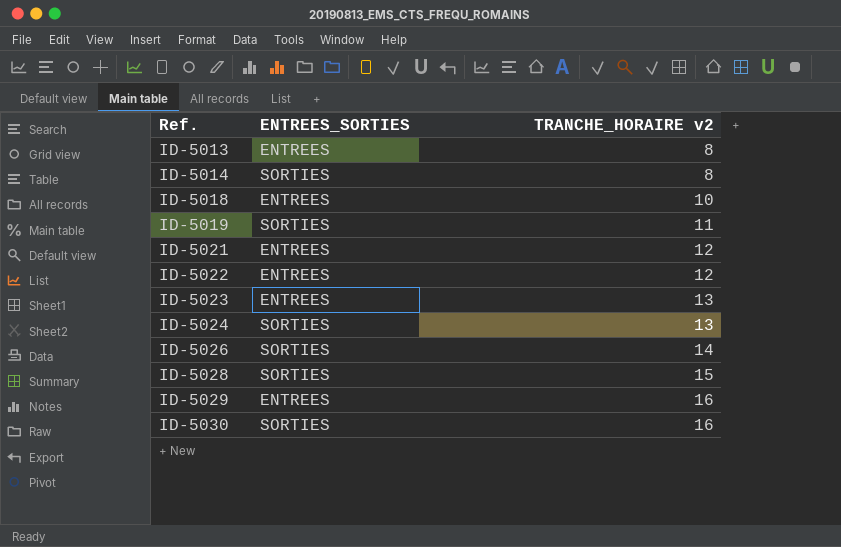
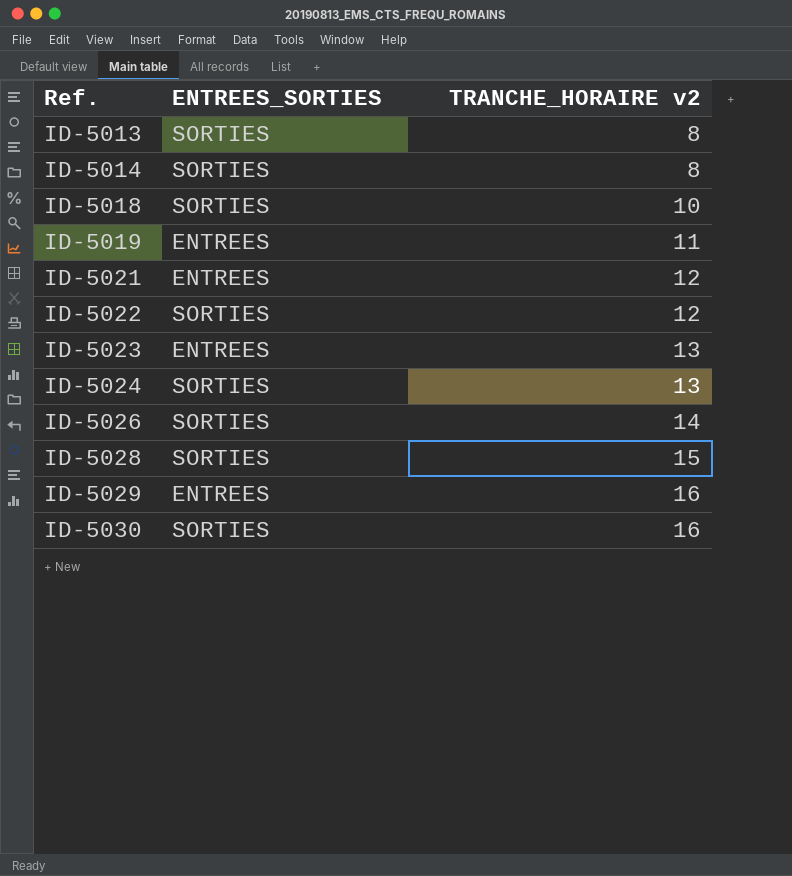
ID-5013 | ENTREES_SORTIES: ENTREES -> SORTIES
ID-5018 | ENTREES_SORTIES: ENTREES -> SORTIES
ID-5019 | ENTREES_SORTIES: SORTIES -> ENTREES
ID-5022 | ENTREES_SORTIES: ENTREES -> SORTIES

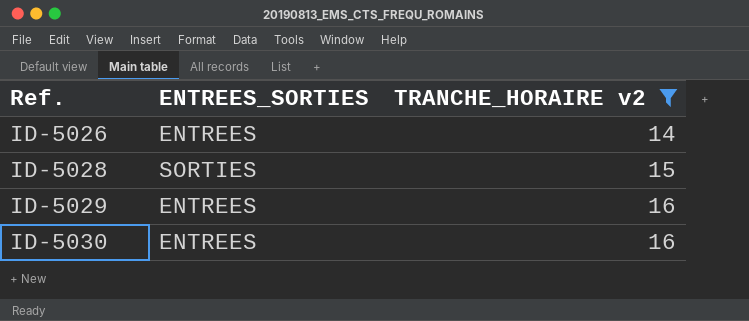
filter: none -> TRANCHE_HORAIRE v2 >= 14
ID-5026 | ENTREES_SORTIES: SORTIES -> ENTREES
ID-5030 | ENTREES_SORTIES: SORTIES -> ENTREES

